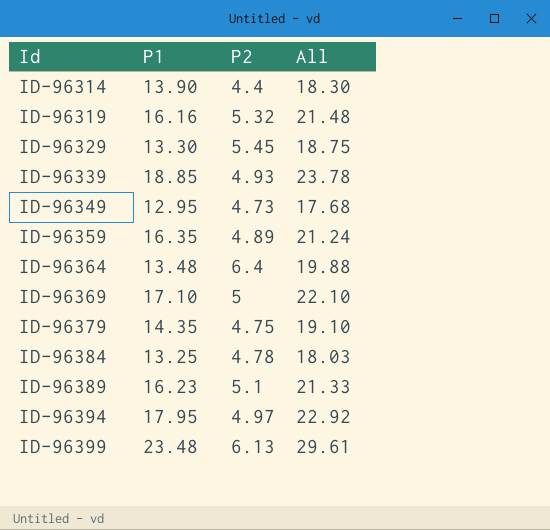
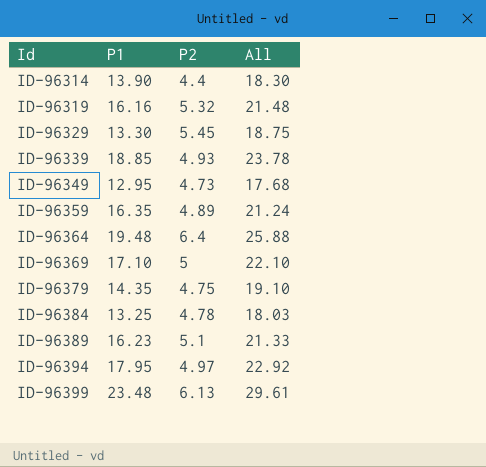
ID-96364 | P1: 13.48 -> 19.48
ID-96364 | All: 19.88 -> 25.88

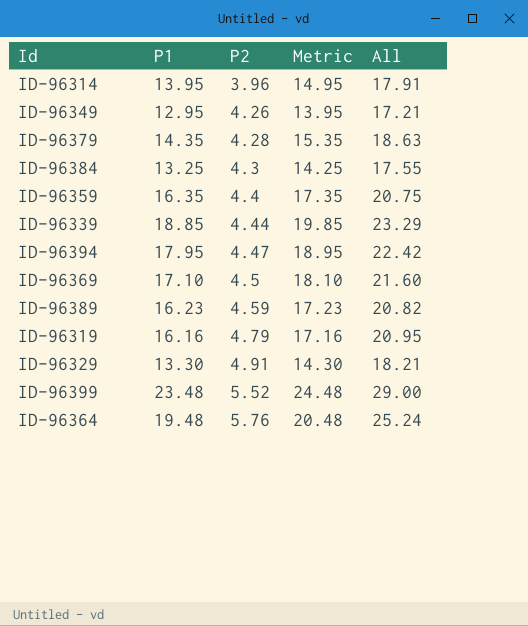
row order: Id ascending -> P2 ascending
column Metric | formula: none -> [P1] + 1
ID-96314 | P1: 13.90 -> 13.95
ID-96314 | P2: 4.4 -> 3.96
ID-96314 | All: 18.30 -> 17.91
ID-96349 | P2: 4.73 -> 4.26
ID-96349 | All: 17.68 -> 17.21
ID-96379 | P2: 4.75 -> 4.28
ID-96379 | All: 19.10 -> 18.63
ID-96384 | P2: 4.78 -> 4.3
ID-96384 | All: 18.03 -> 17.55
ID-96359 | P2: 4.89 -> 4.4
ID-96359 | All: 21.24 -> 20.75
ID-96339 | P2: 4.93 -> 4.44
ID-96339 | All: 23.78 -> 23.29
ID-96394 | P2: 4.97 -> 4.47
ID-96394 | All: 22.92 -> 22.42
ID-96369 | P2: 5 -> 4.5
ID-96369 | All: 22.10 -> 21.60
ID-96389 | P2: 5.1 -> 4.59
ID-96389 | All: 21.33 -> 20.82
ID-96319 | P2: 5.32 -> 4.79
ID-96319 | All: 21.48 -> 20.95
ID-96329 | P2: 5.45 -> 4.91
ID-96329 | All: 18.75 -> 18.21
ID-96399 | P2: 6.13 -> 5.52
ID-96399 | All: 29.61 -> 29.00
ID-96364 | P2: 6.4 -> 5.76
ID-96364 | All: 25.88 -> 25.24

